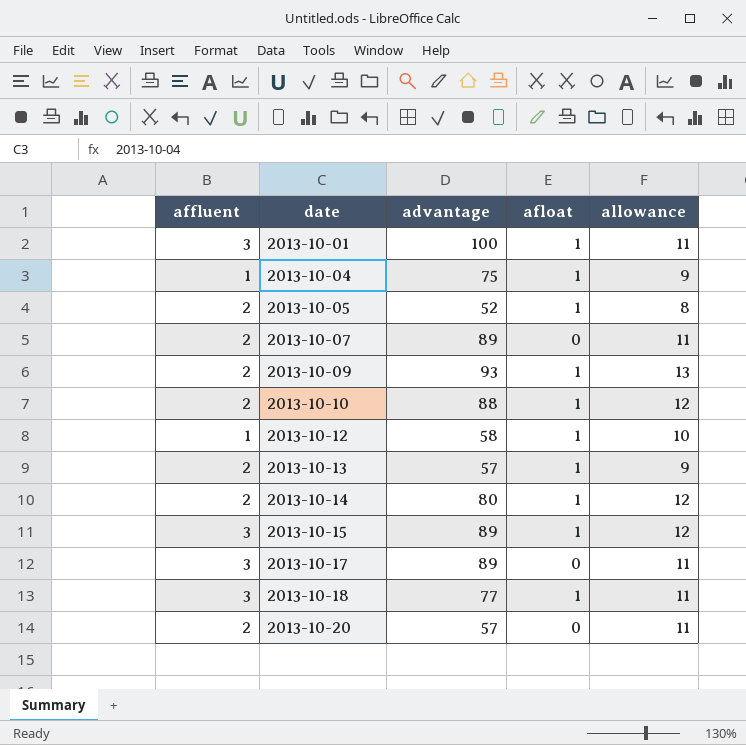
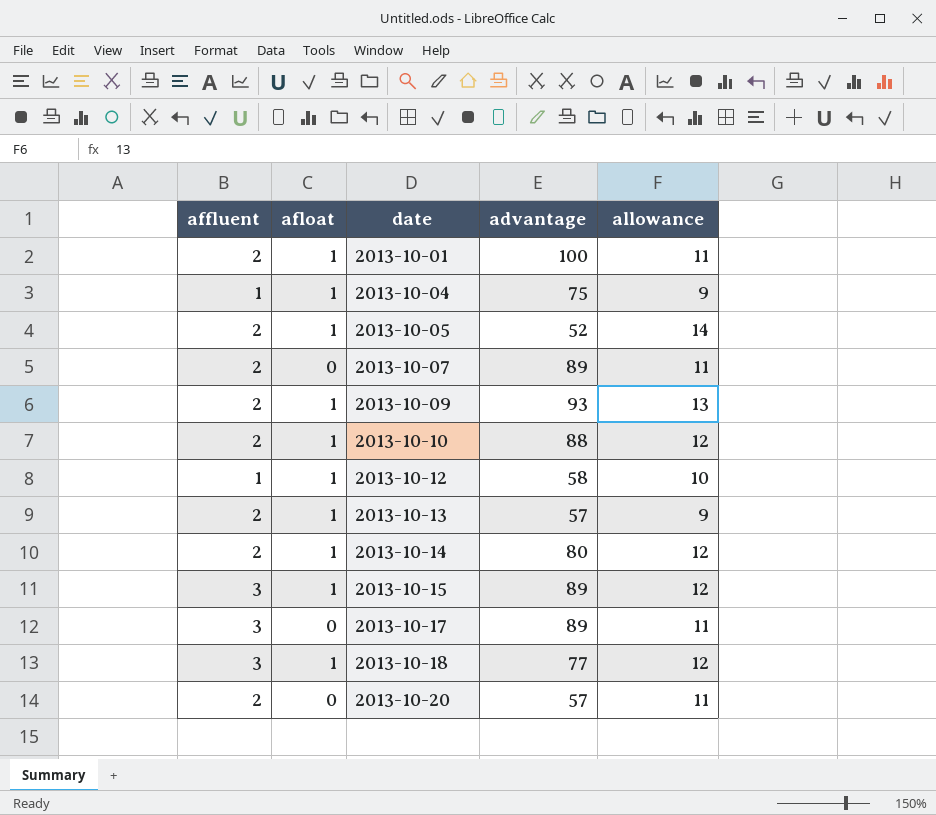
column afloat | position: 4 -> 2
2013-10-01 | affluent: 3 -> 2
2013-10-05 | allowance: 8 -> 14
2013-10-18 | allowance: 11 -> 12

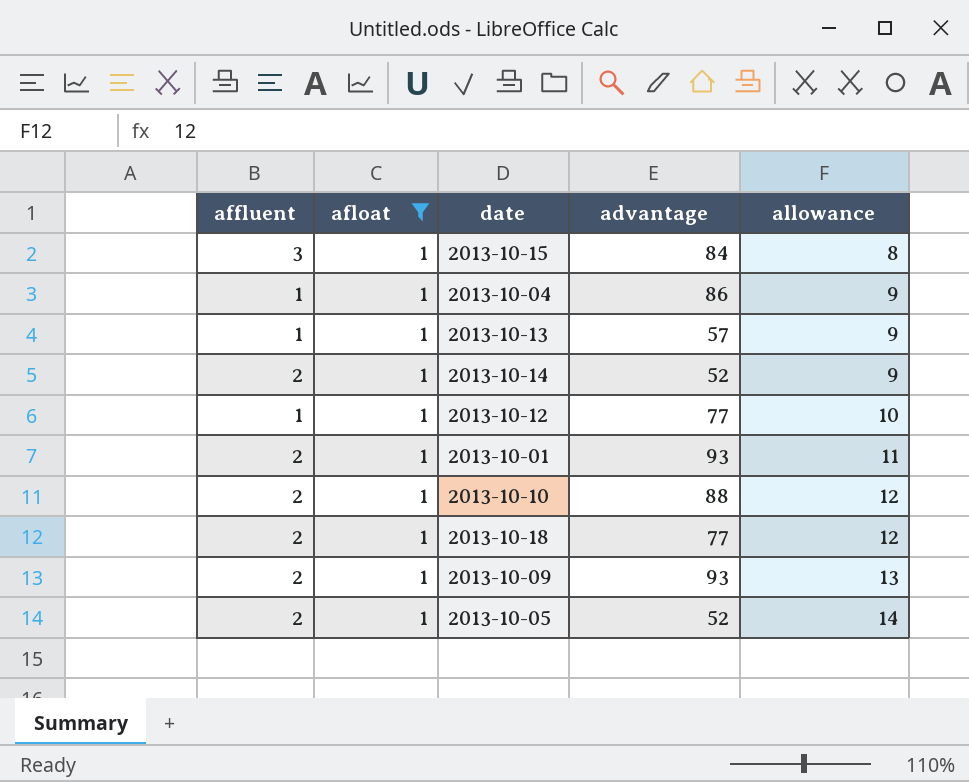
filter: none -> afloat = 1
row order: date ascending -> allowance ascending
2013-10-15 | advantage: 89 -> 84
2013-10-15 | allowance: 12 -> 8
2013-10-04 | advantage: 75 -> 86
2013-10-13 | affluent: 2 -> 1
2013-10-14 | advantage: 80 -> 52
2013-10-14 | allowance: 12 -> 9
2013-10-12 | advantage: 58 -> 77
2013-10-01 | advantage: 100 -> 93
2013-10-18 | affluent: 3 -> 2

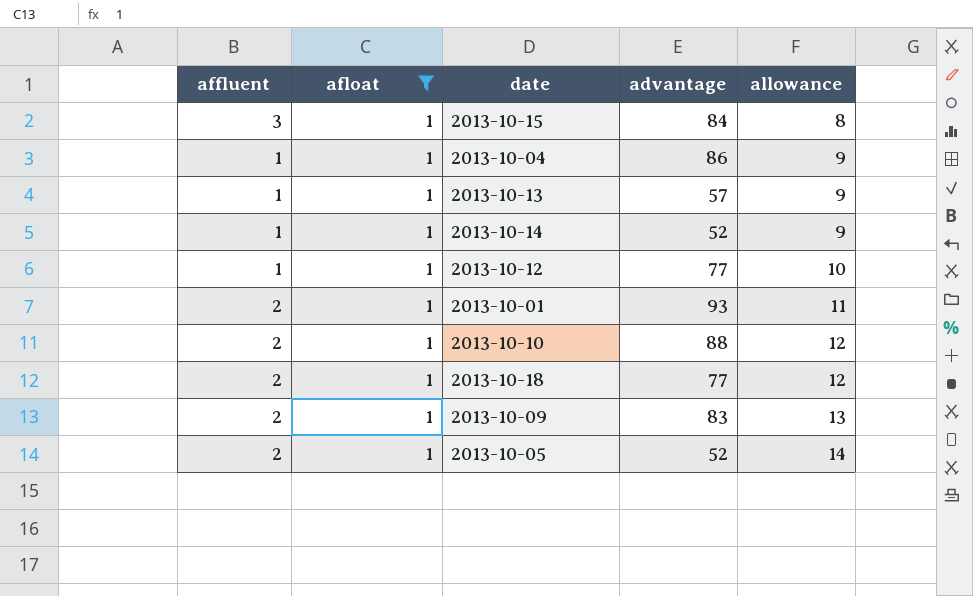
2013-10-14 | affluent: 2 -> 1
2013-10-09 | advantage: 93 -> 83

